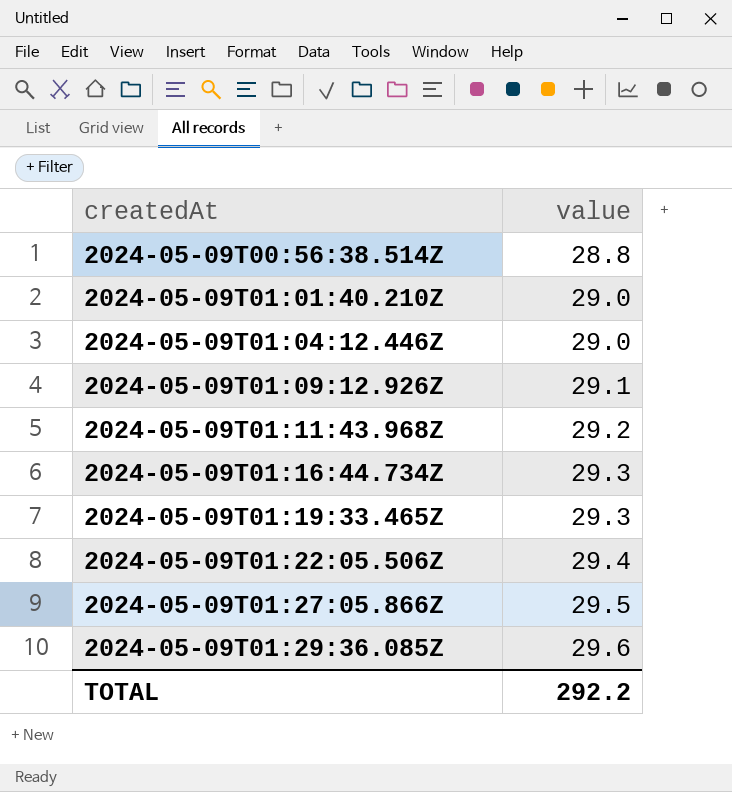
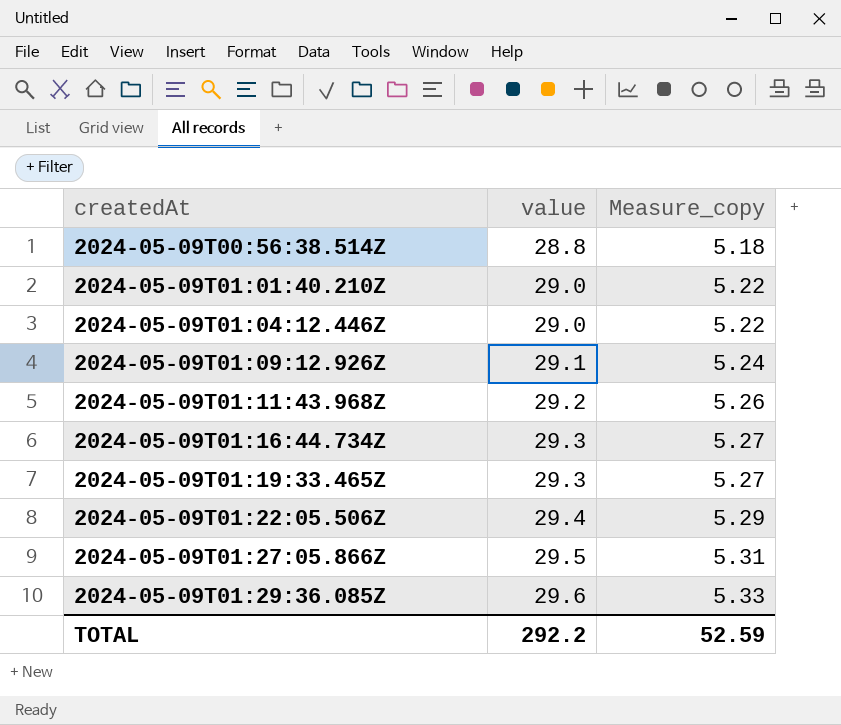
column Measure_copy | formula: none -> [value] * 0.18

